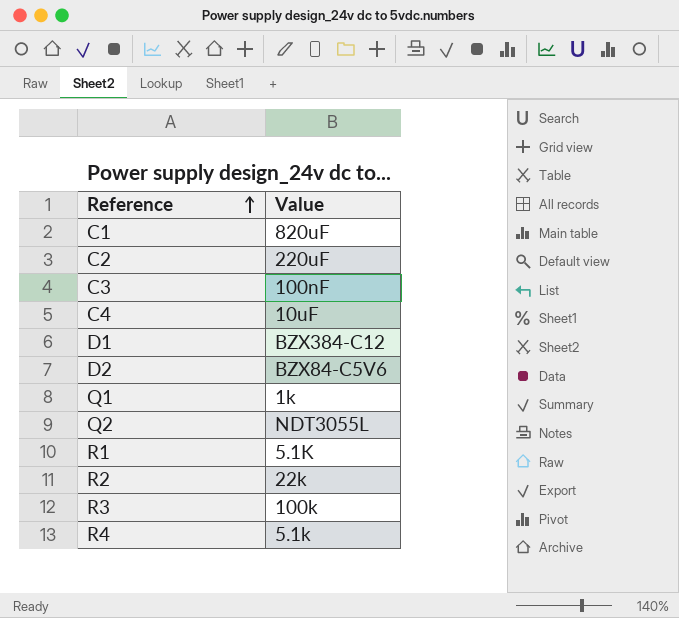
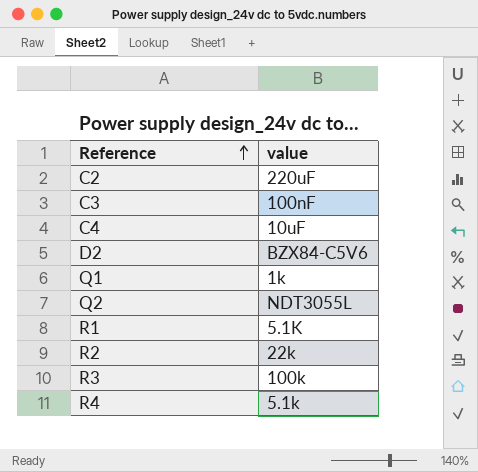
column name: Value -> value
row C1: 820uF -> none
row D1: BZX384-C12 -> none

